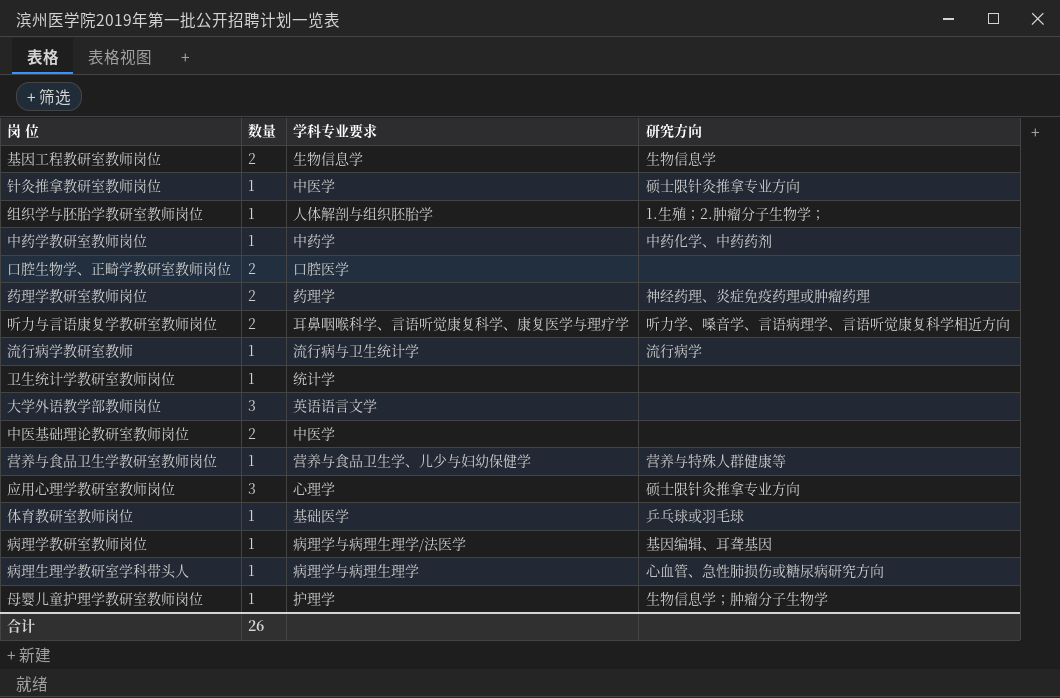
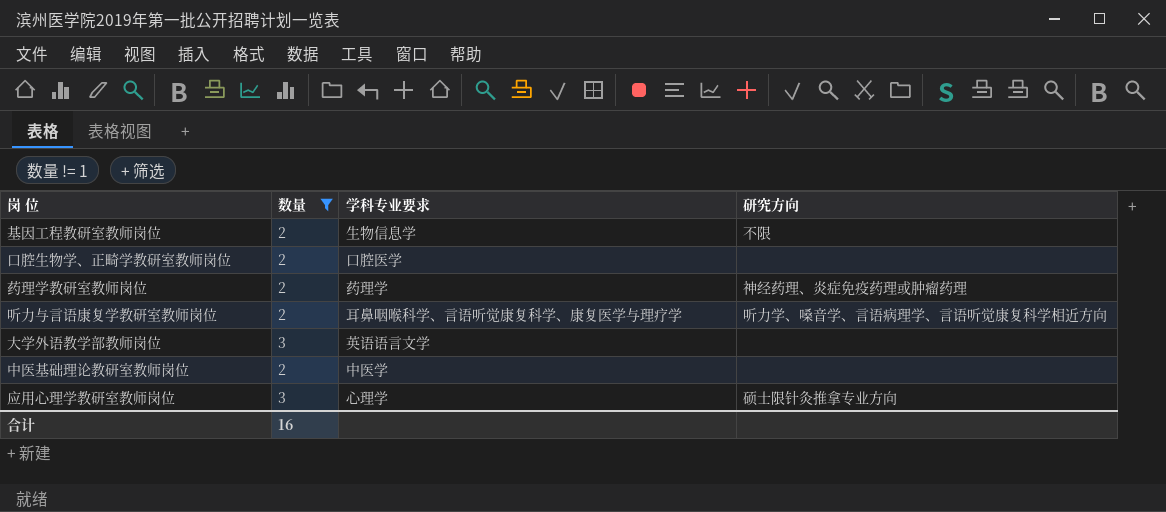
filter: none -> 数量 != 1
基因工程教研室教师岗位 | 研究方向: 生物信息学 -> 不限
合计 | 数量: 26 -> 16

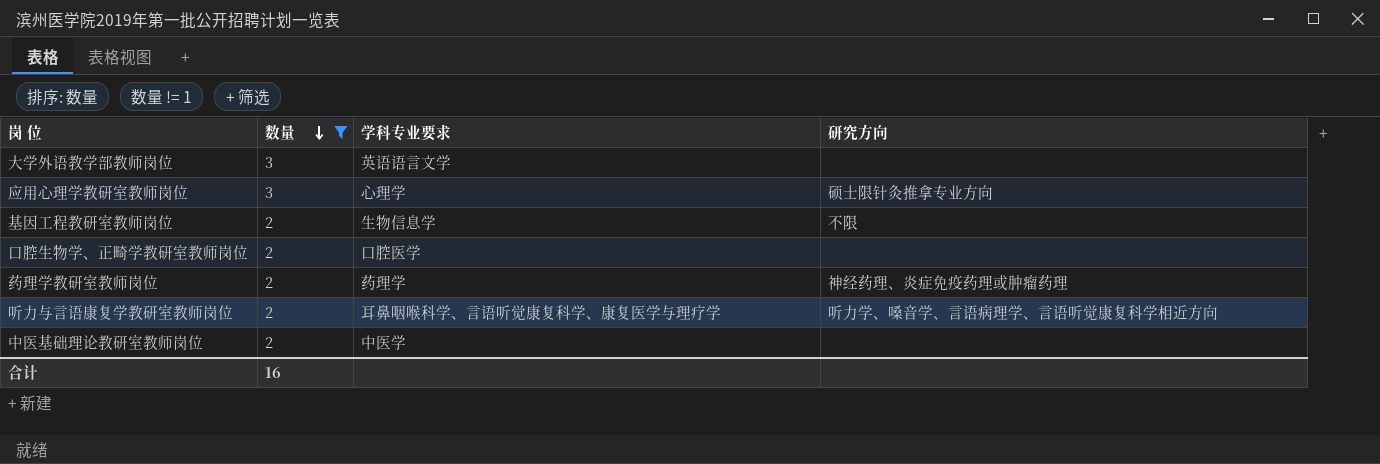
row order: none -> 数量 descending

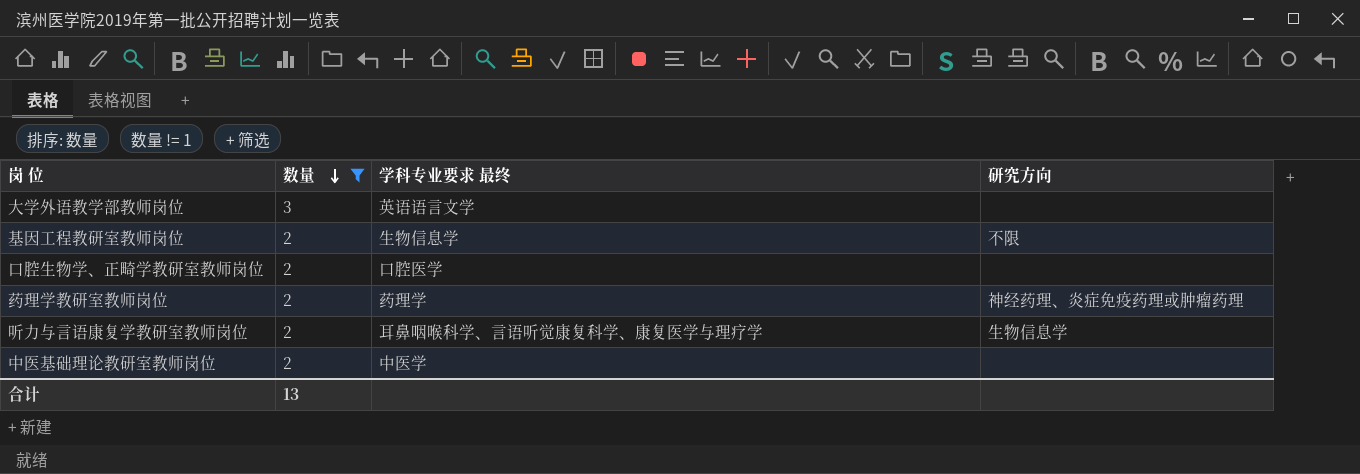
column name: 学科专业要求 -> 学科专业要求 最终
row 应用心理学教研室教师岗位: 3 | 心理学 | 硕士限针灸推拿专业方向 -> none
听力与言语康复学教研室教师岗位 | 研究方向: 听力学、嗓音学、言语病理学、言语听觉康复科学相近方向 -> 生物信息学
合计 | 数量: 16 -> 13

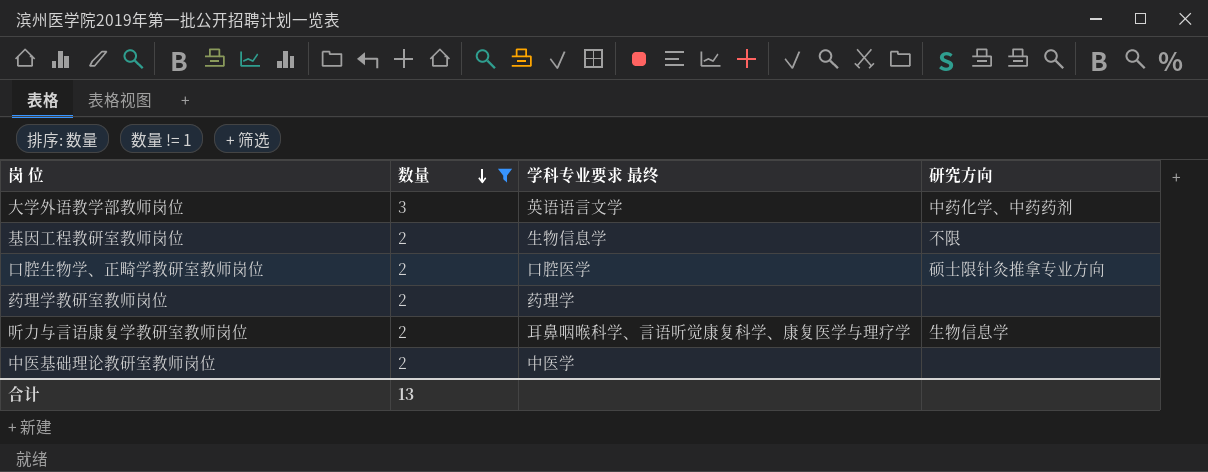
大学外语教学部教师岗位 | 研究方向: none -> 中药化学、中药药剂
口腔生物学、正畸学教研室教师岗位 | 研究方向: none -> 硕士限针灸推拿专业方向
药理学教研室教师岗位 | 研究方向: 神经药理、炎症免疫药理或肿瘤药理 -> none

